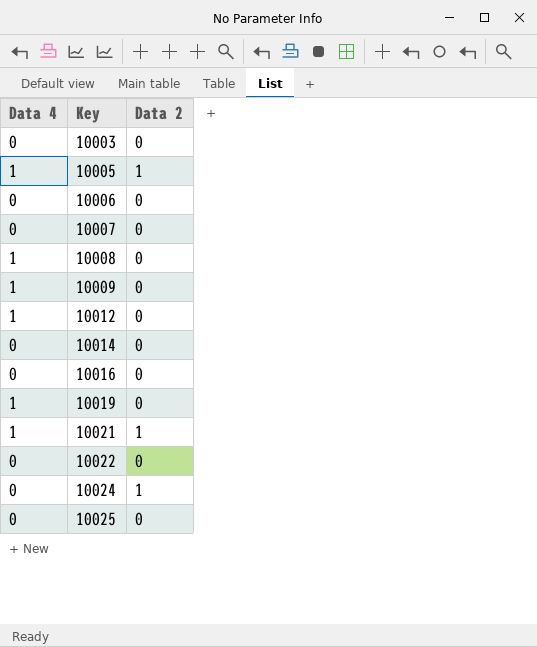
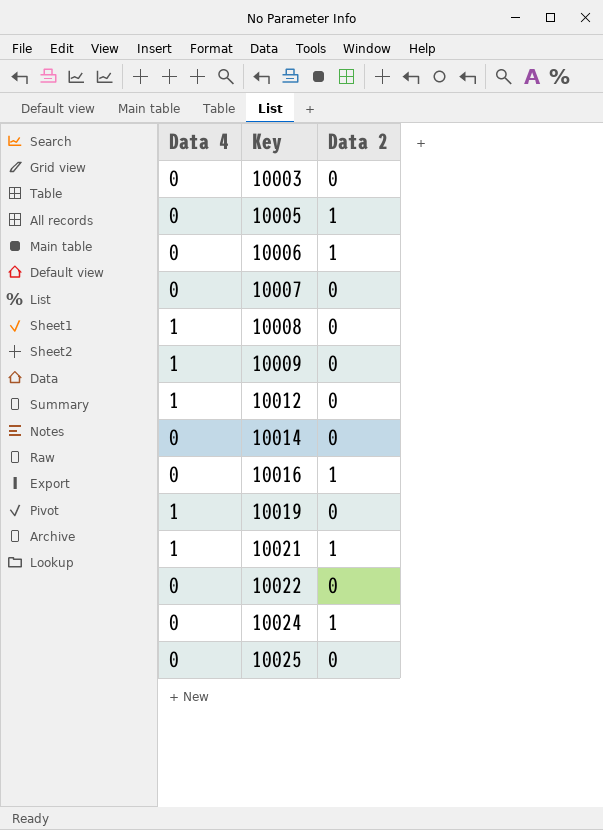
10005 | Data 4: 1 -> 0
10006 | Data 2: 0 -> 1
10016 | Data 2: 0 -> 1

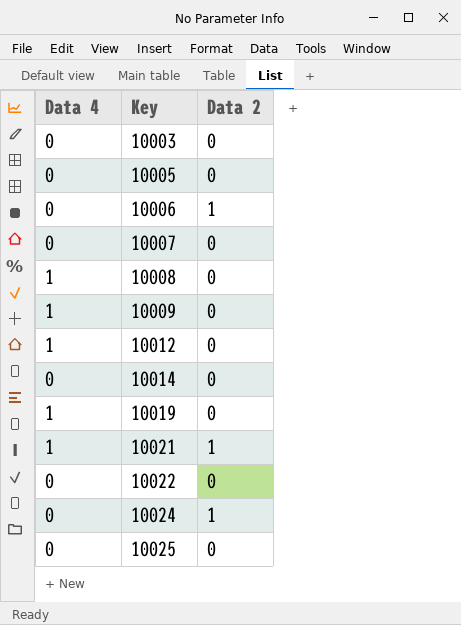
row 10016: 0 | 1 -> none
10005 | Data 2: 1 -> 0

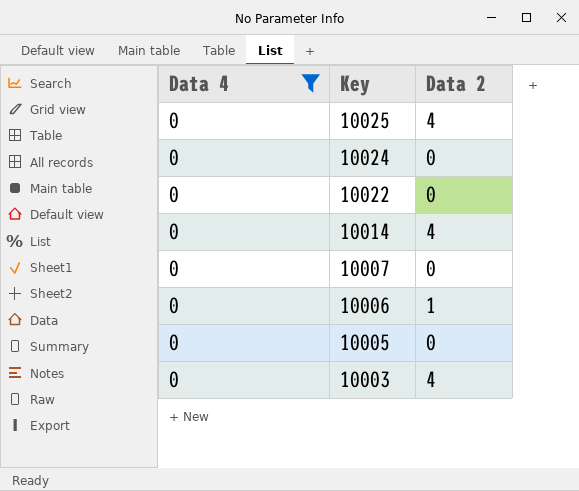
filter: none -> Data 4 = 0
row order: Key ascending -> Key descending
10025 | Data 2: 0 -> 4
10024 | Data 2: 1 -> 0
10014 | Data 2: 0 -> 4
10003 | Data 2: 0 -> 4

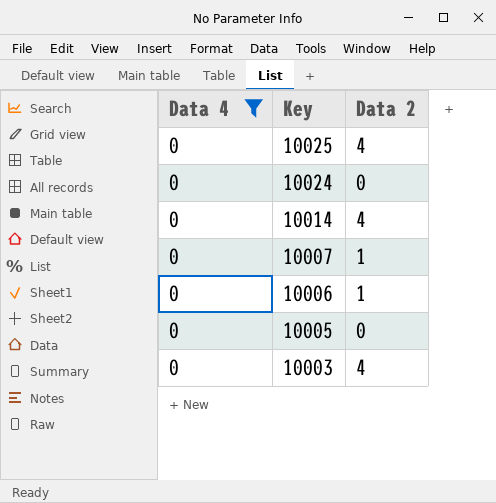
row 10022: 0 | 0 -> none
10007 | Data 2: 0 -> 1

